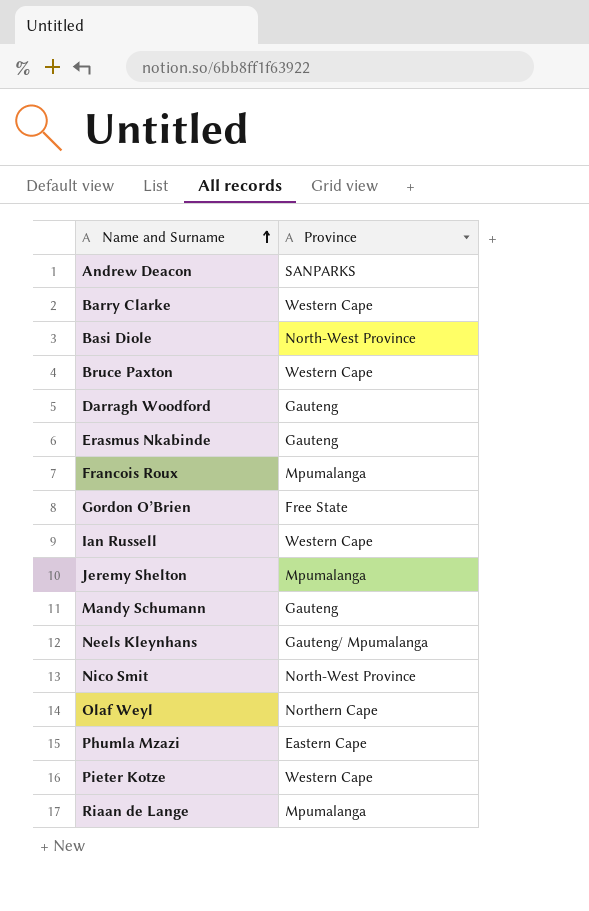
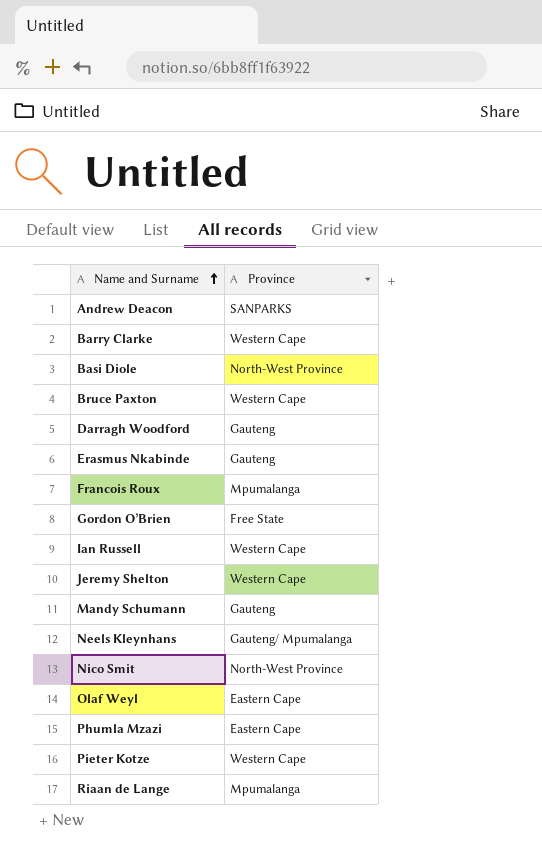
Jeremy Shelton | Province: Mpumalanga -> Western Cape
Olaf Weyl | Province: Northern Cape -> Eastern Cape

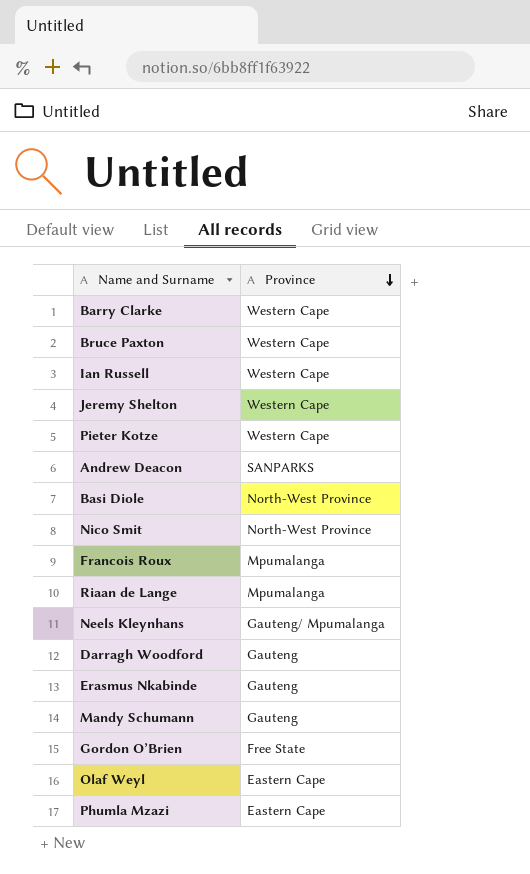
row order: Name and Surname ascending -> Province descending

